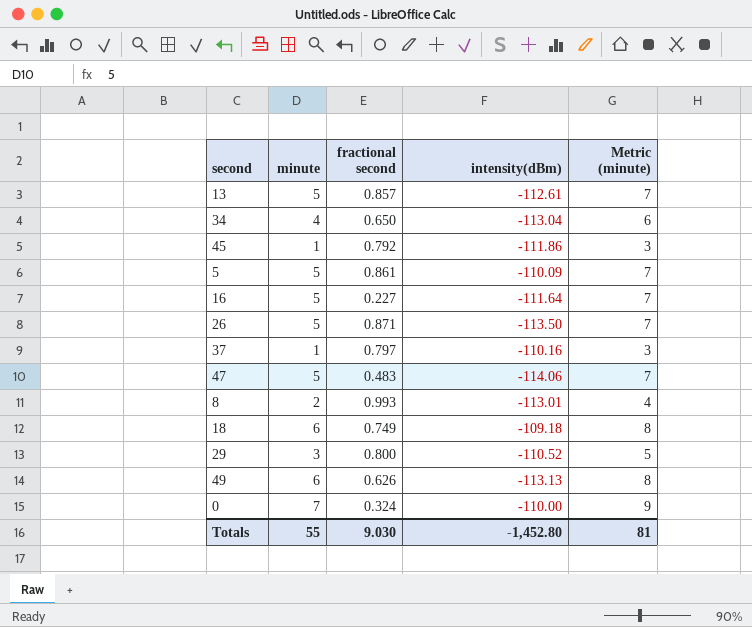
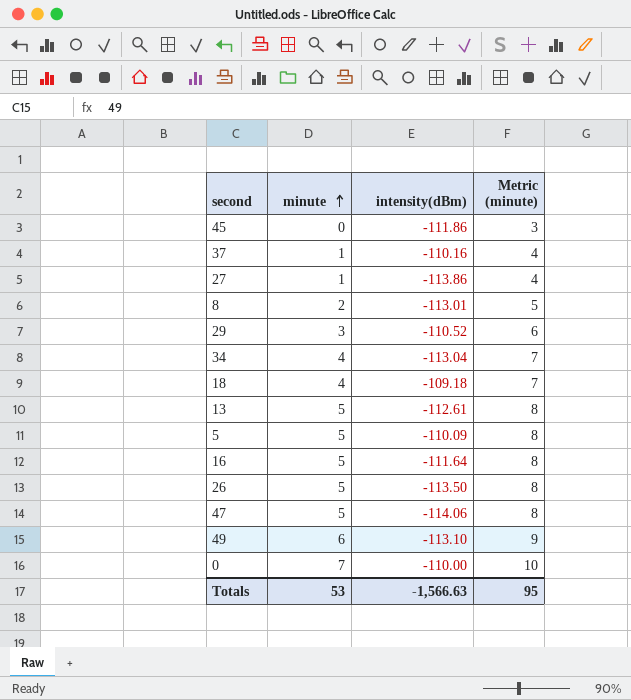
row order: none -> minute ascending
column fractional second | position: 3 -> none
column Metric (minute) | formula: [minute] + 2 -> [minute] + 3
45 | minute: 1 -> 0
row 27: none -> 1 | -113.86 | 4
18 | minute: 6 -> 4
49 | intensity(dBm): -113.13 -> -113.10
Totals | minute: 55 -> 53
Totals | intensity(dBm): -1,452.80 -> -1,566.63
Totals | Metric (minute): 81 -> 95

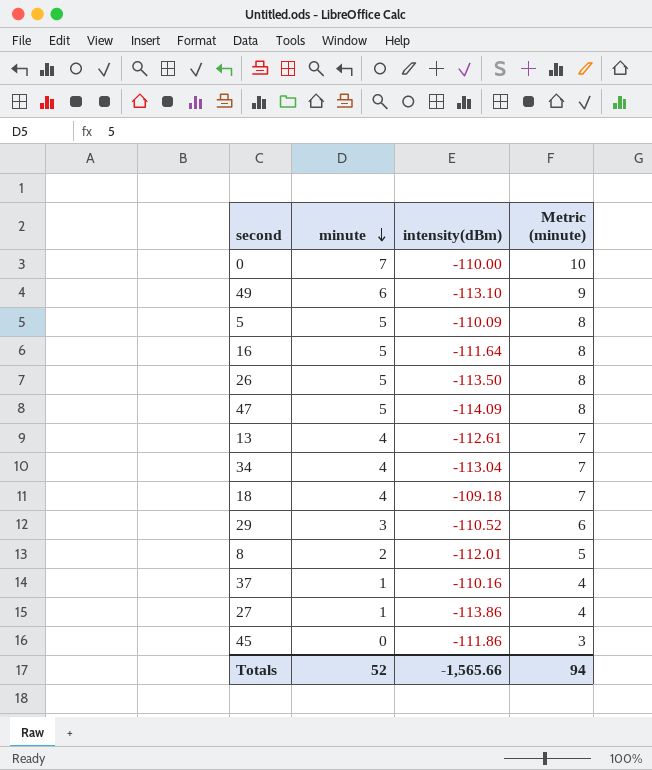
row order: minute ascending -> minute descending
47 | intensity(dBm): -114.06 -> -114.09
13 | minute: 5 -> 4
13 | Metric (minute): 8 -> 7
8 | intensity(dBm): -113.01 -> -112.01
Totals | minute: 53 -> 52
Totals | intensity(dBm): -1,566.63 -> -1,565.66
Totals | Metric (minute): 95 -> 94

